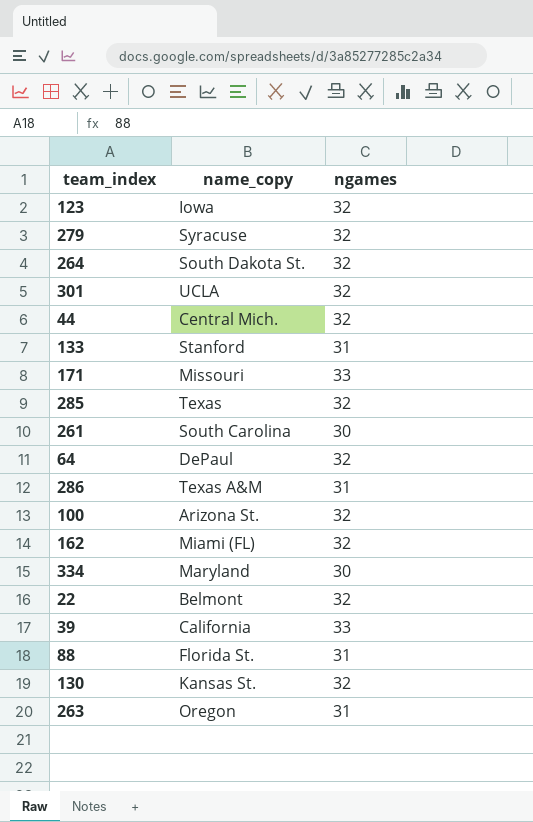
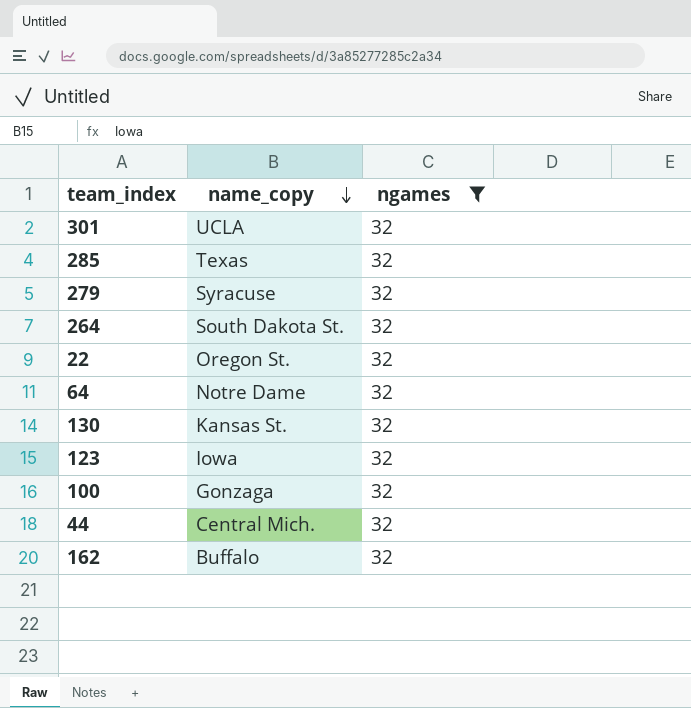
filter: none -> ngames = 32
row order: none -> name_copy descending
22 | name_copy: Belmont -> Oregon St.
64 | name_copy: DePaul -> Notre Dame
100 | name_copy: Arizona St. -> Gonzaga
162 | name_copy: Miami (FL) -> Buffalo

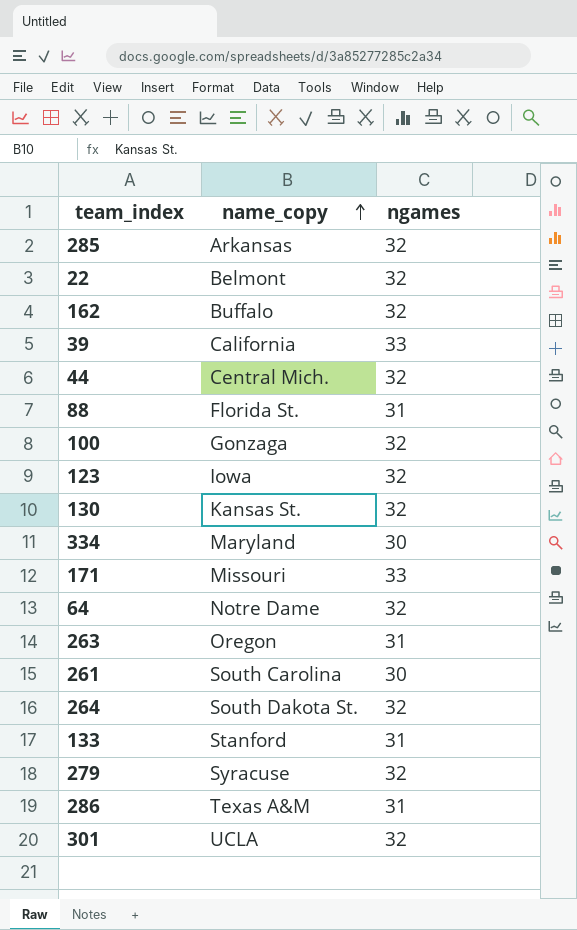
filter: ngames = 32 -> none
row order: name_copy descending -> name_copy ascending
285 | name_copy: Texas -> Arkansas
22 | name_copy: Oregon St. -> Belmont

